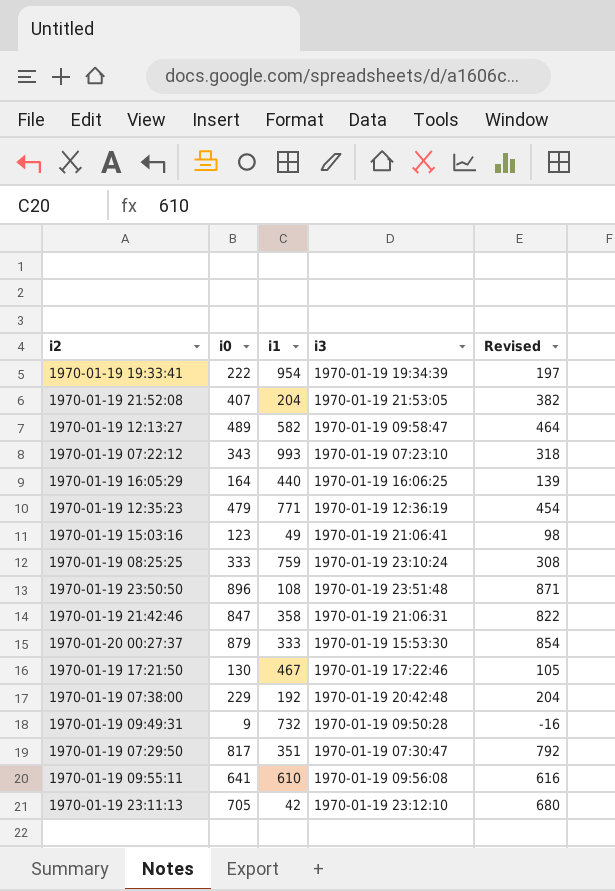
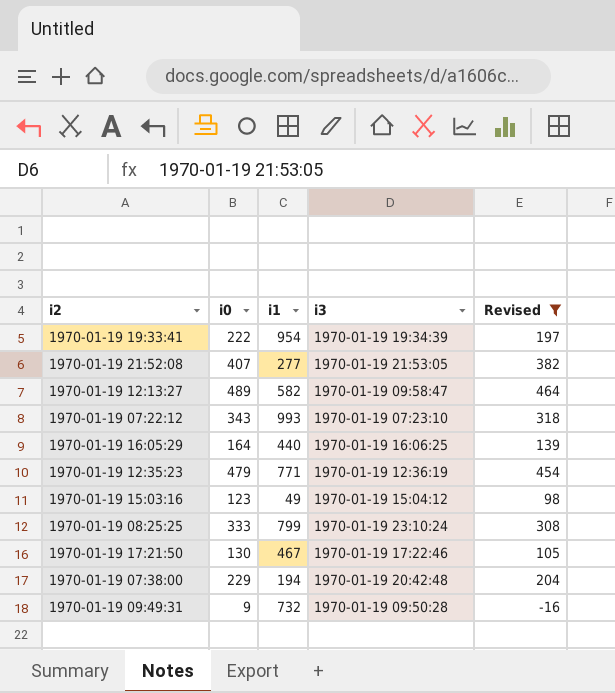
filter: none -> Revised <= 464
1970-01-19 21:52:08 | i1: 204 -> 277
1970-01-19 15:03:16 | i3: 1970-01-19 21:06:41 -> 1970-01-19 15:04:12
1970-01-19 08:25:25 | i1: 759 -> 799
1970-01-19 07:38:00 | i1: 192 -> 194

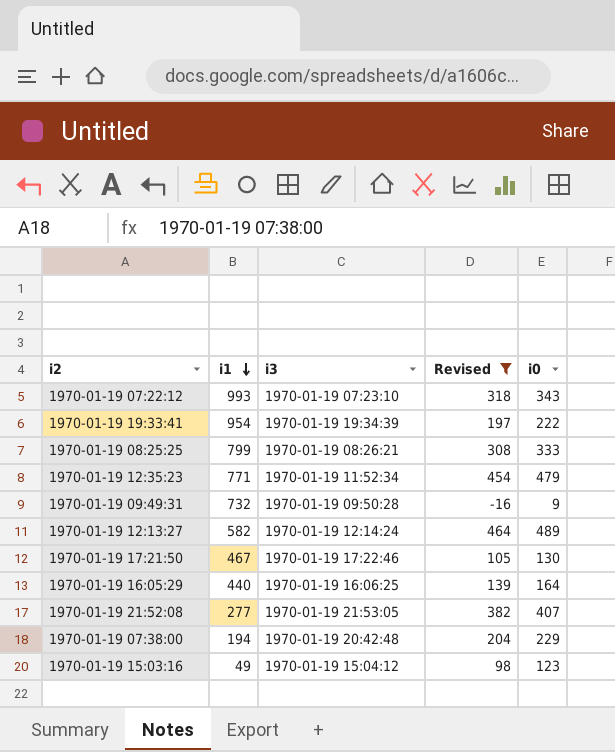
row order: none -> i1 descending
column i0 | position: 2 -> 5
1970-01-19 08:25:25 | i3: 1970-01-19 23:10:24 -> 1970-01-19 08:26:21
1970-01-19 12:35:23 | i3: 1970-01-19 12:36:19 -> 1970-01-19 11:52:34
1970-01-19 12:13:27 | i3: 1970-01-19 09:58:47 -> 1970-01-19 12:14:24

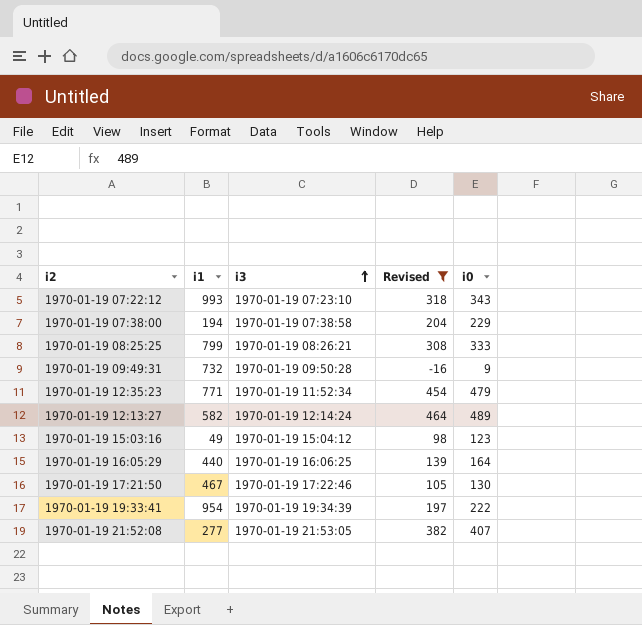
row order: i1 descending -> i3 ascending
1970-01-19 07:38:00 | i3: 1970-01-19 20:42:48 -> 1970-01-19 07:38:58

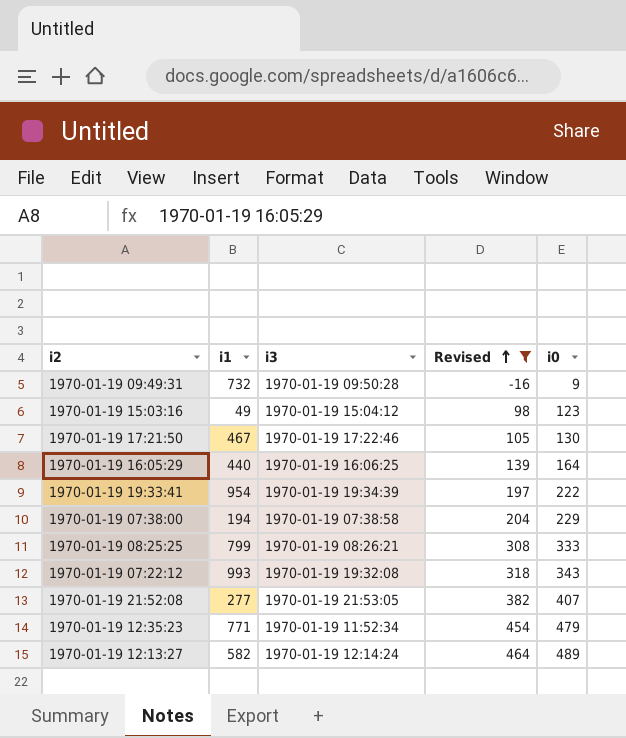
row order: i3 ascending -> Revised ascending
1970-01-19 07:22:12 | i3: 1970-01-19 07:23:10 -> 1970-01-19 19:32:08

